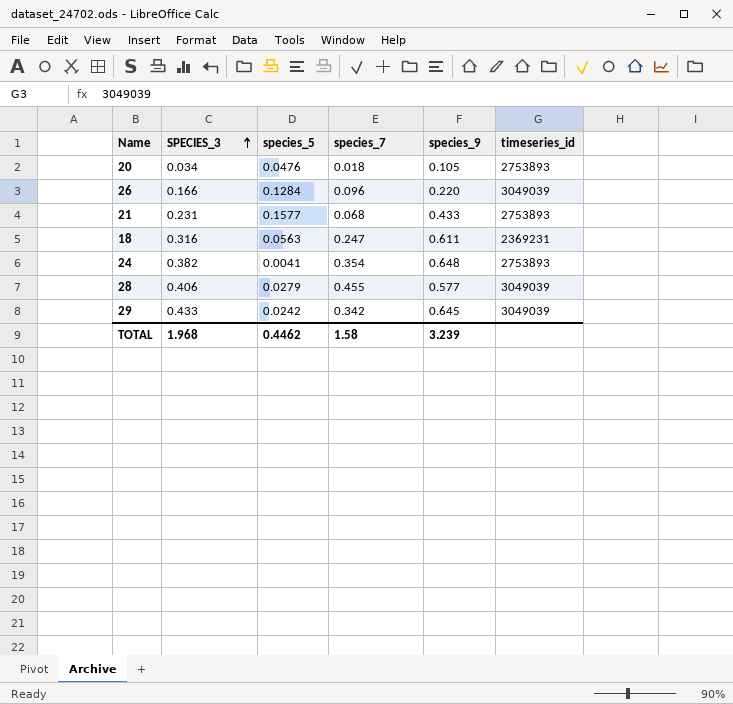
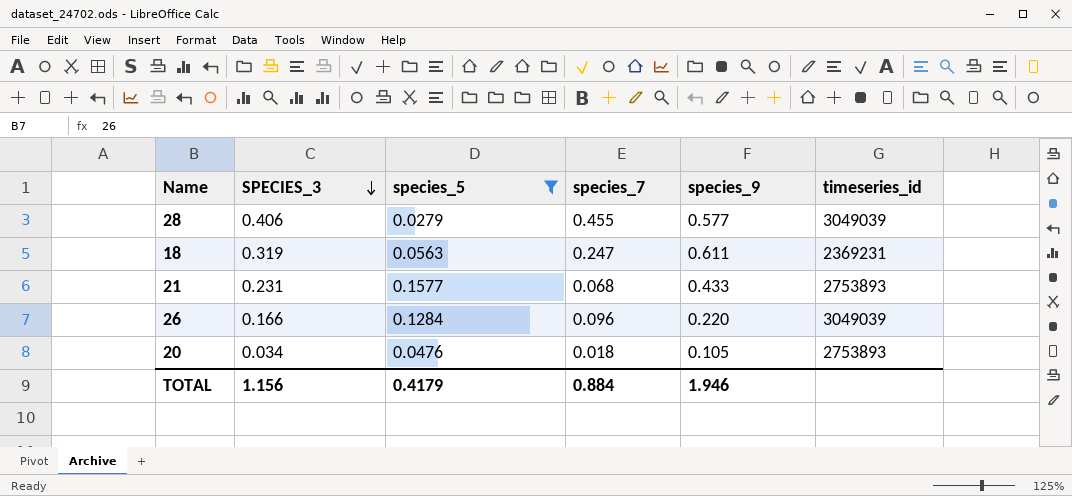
filter: none -> species_5 >= 0.0279
row order: SPECIES_3 ascending -> SPECIES_3 descending
18 | SPECIES_3: 0.316 -> 0.319
TOTAL | SPECIES_3: 1.968 -> 1.156
TOTAL | species_5: 0.4462 -> 0.4179
TOTAL | species_7: 1.58 -> 0.884
TOTAL | species_9: 3.239 -> 1.946

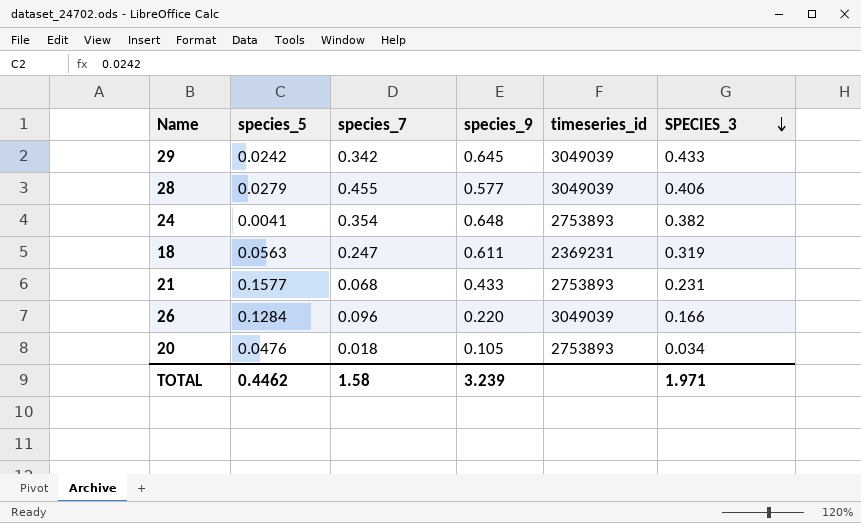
filter: species_5 >= 0.0279 -> none
column SPECIES_3 | position: 2 -> 6
TOTAL | species_5: 0.4179 -> 0.4462
TOTAL | species_7: 0.884 -> 1.58
TOTAL | species_9: 1.946 -> 3.239
TOTAL | SPECIES_3: 1.156 -> 1.971

